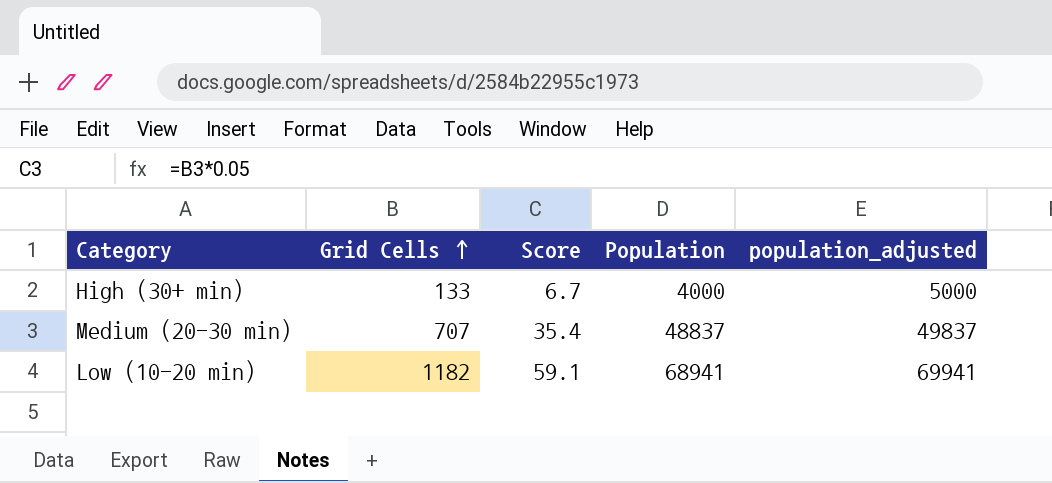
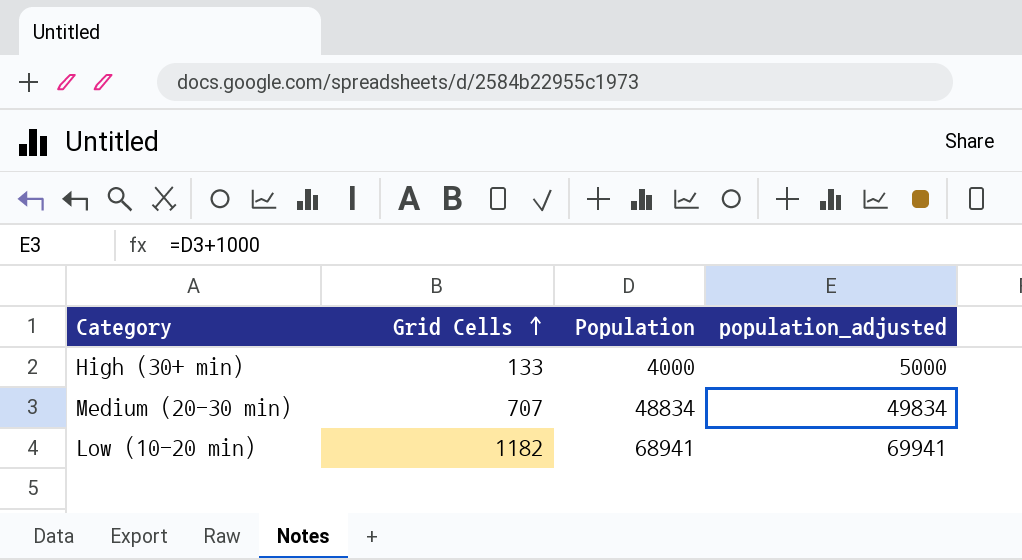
column Score | formula: [Grid Cells] * 0.05 -> none
Medium (20-30 min) | Population: 48837 -> 48834
Medium (20-30 min) | population_adjusted: 49837 -> 49834

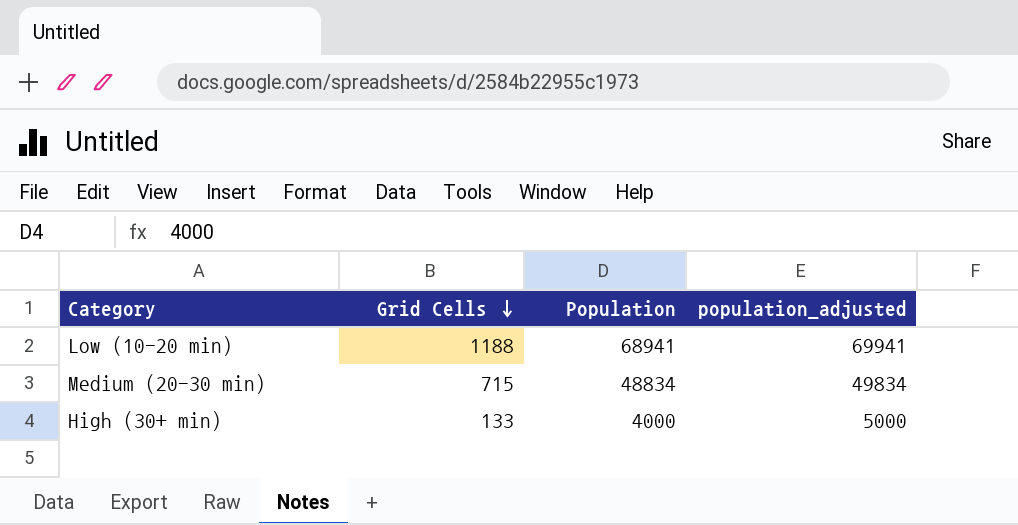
row order: Grid Cells ascending -> Grid Cells descending
Low (10-20 min) | Grid Cells: 1182 -> 1188
Medium (20-30 min) | Grid Cells: 707 -> 715

